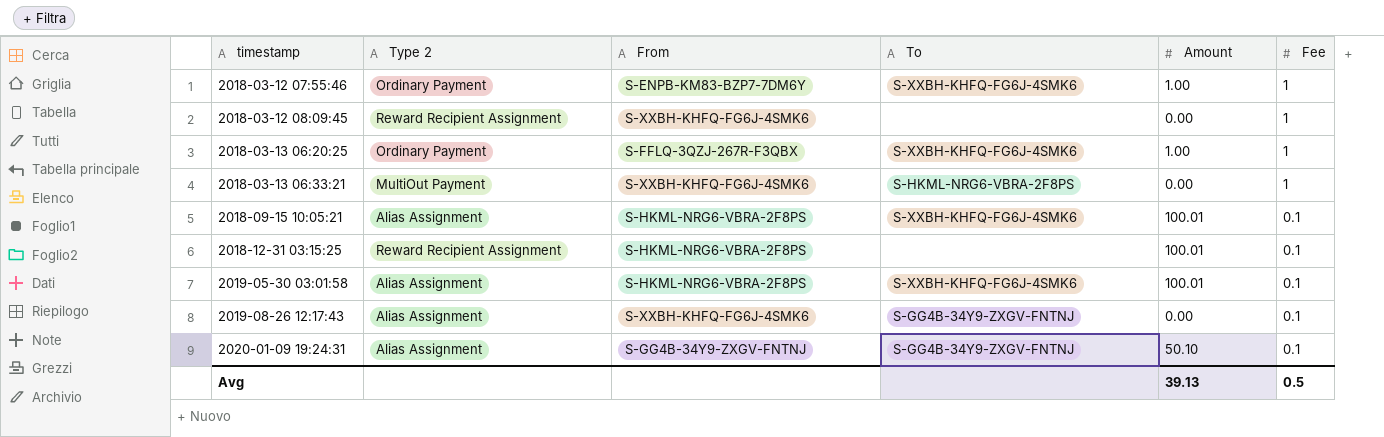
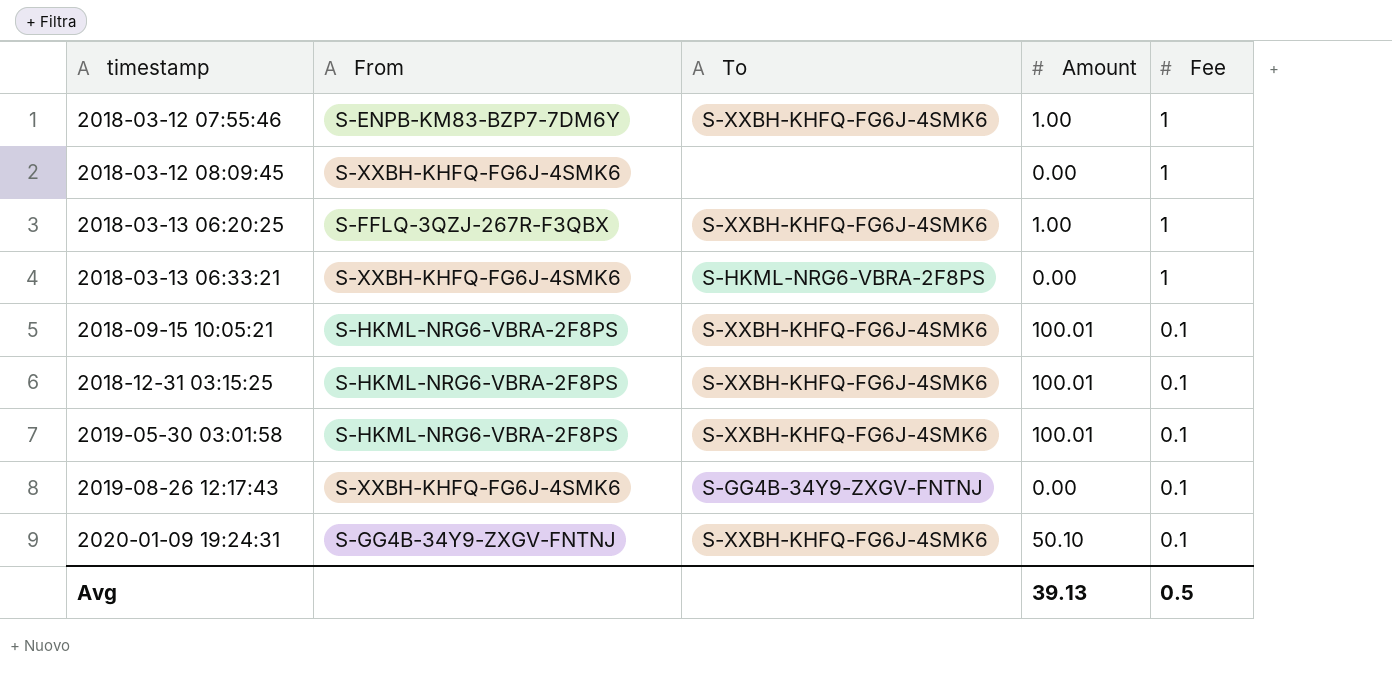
column Type 2 | position: 2 -> none
2018-12-31 03:15:25 | To: none -> S-XXBH-KHFQ-FG6J-4SMK6
2020-01-09 19:24:31 | To: S-GG4B-34Y9-ZXGV-FNTNJ -> S-XXBH-KHFQ-FG6J-4SMK6

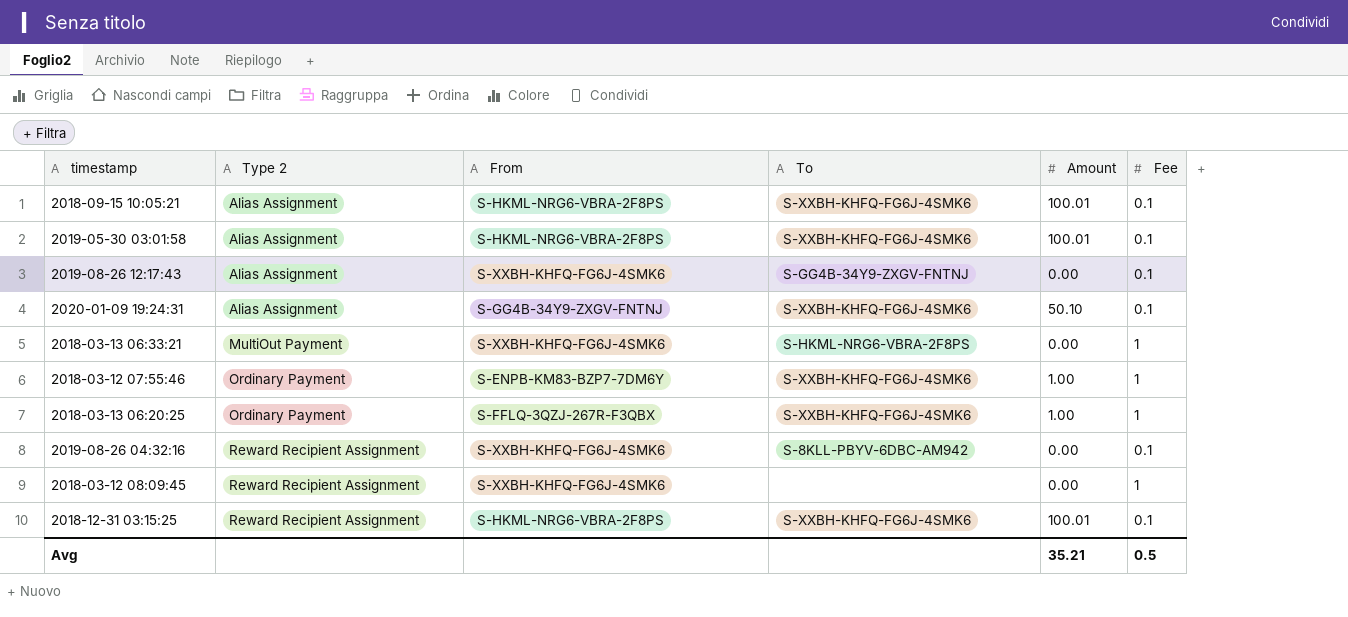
row order: timestamp ascending -> Type 2 ascending
column Type 2 | position: none -> 2
row 2019-08-26 04:32:16: none -> Reward Recipient Assignment | S-XXBH-KHFQ-FG6J-4SMK6 | S-8KLL-PBYV-6DBC-AM942 | 0.00 | 0.1
Avg | Amount: 39.13 -> 35.21

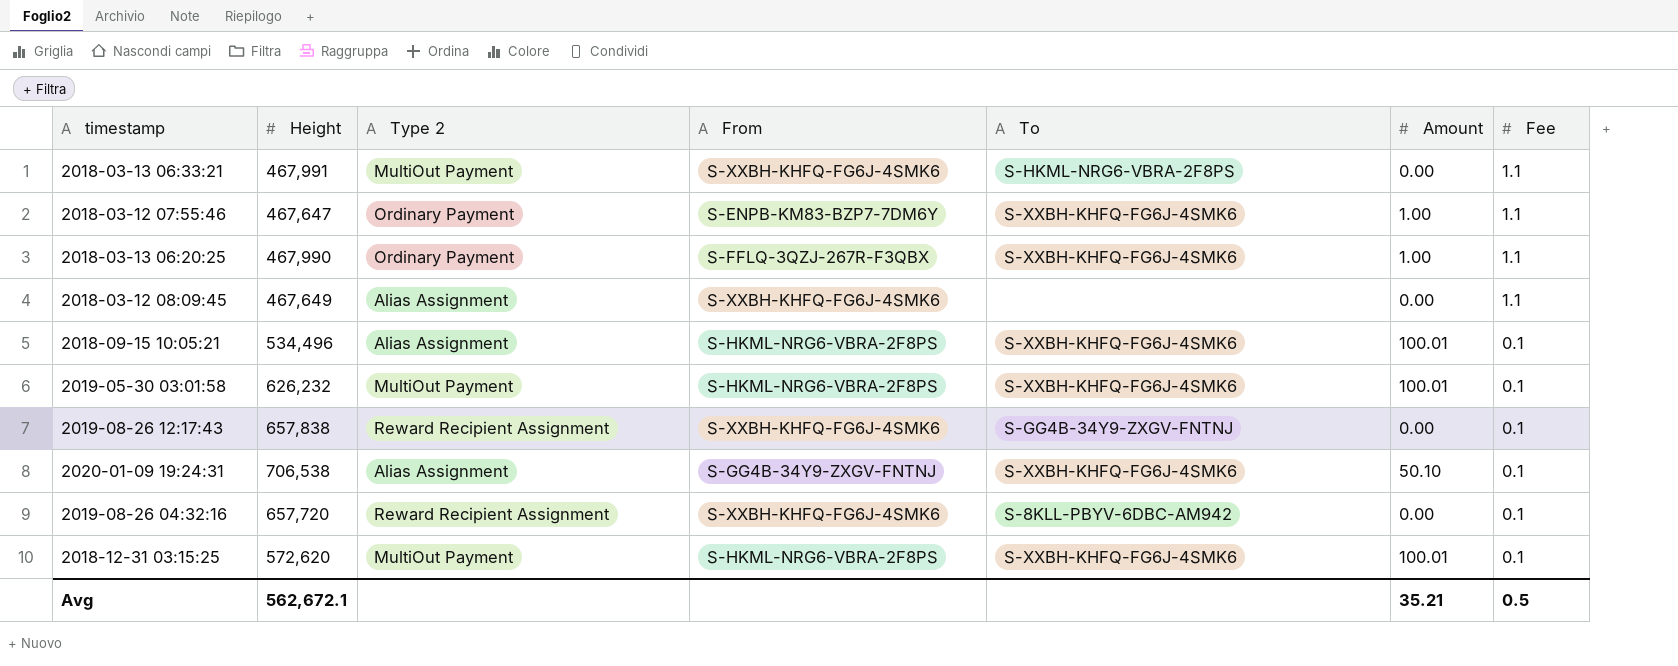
row order: Type 2 ascending -> Fee descending
column Height | position: none -> 2
2018-03-13 06:33:21 | Fee: 1 -> 1.1
2018-03-12 07:55:46 | Fee: 1 -> 1.1
2018-03-13 06:20:25 | Fee: 1 -> 1.1
2018-03-12 08:09:45 | Type 2: Reward Recipient Assignment -> Alias Assignment
2018-03-12 08:09:45 | Fee: 1 -> 1.1
2019-05-30 03:01:58 | Type 2: Alias Assignment -> MultiOut Payment
2019-08-26 12:17:43 | Type 2: Alias Assignment -> Reward Recipient Assignment
2018-12-31 03:15:25 | Type 2: Reward Recipient Assignment -> MultiOut Payment

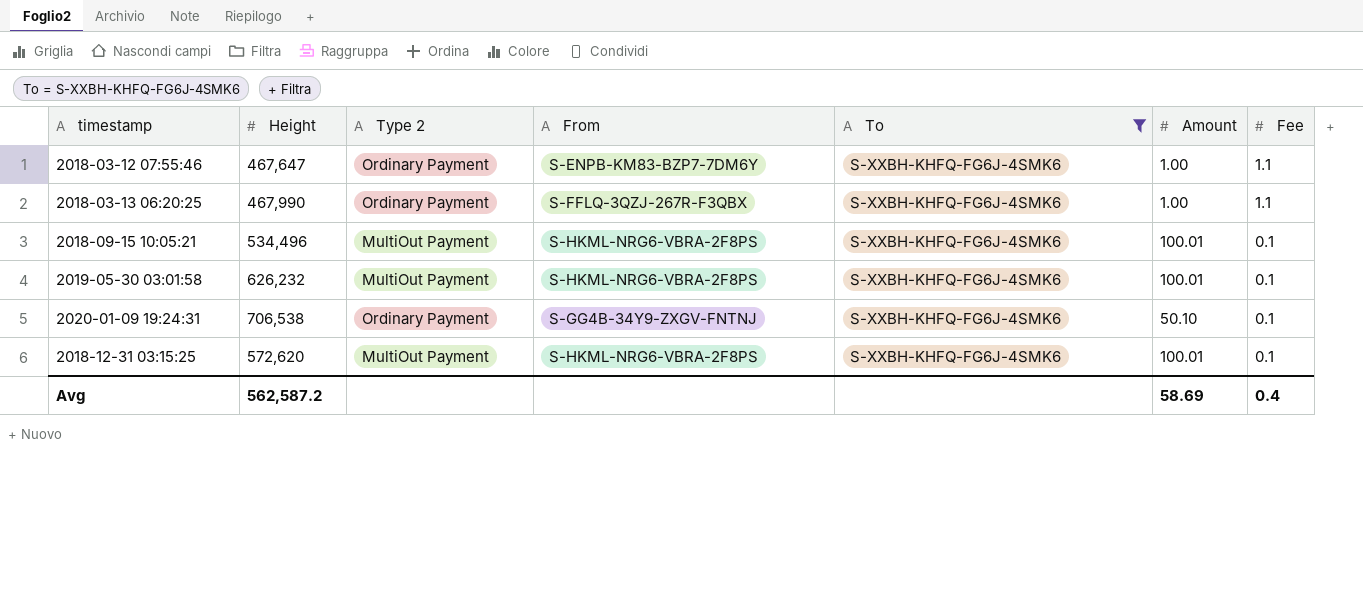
filter: none -> To = S-XXBH-KHFQ-FG6J-4SMK6
2018-09-15 10:05:21 | Type 2: Alias Assignment -> MultiOut Payment
2020-01-09 19:24:31 | Type 2: Alias Assignment -> Ordinary Payment
Avg | Height: 562,672.1 -> 562,587.2
Avg | Amount: 35.21 -> 58.69
Avg | Fee: 0.5 -> 0.4

